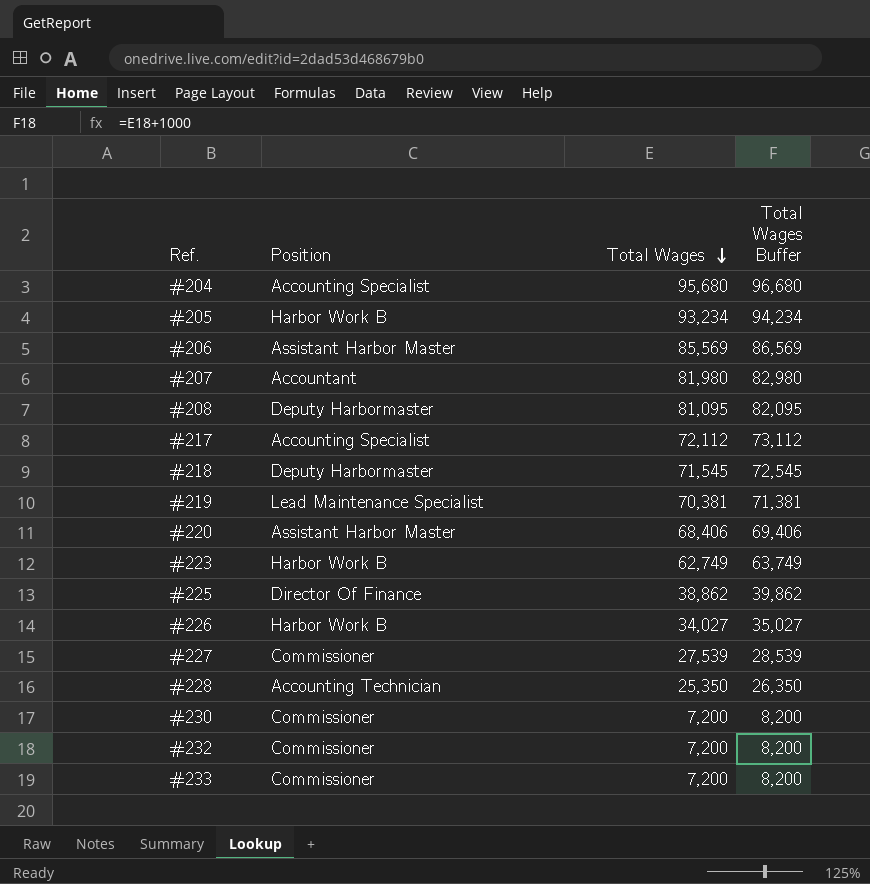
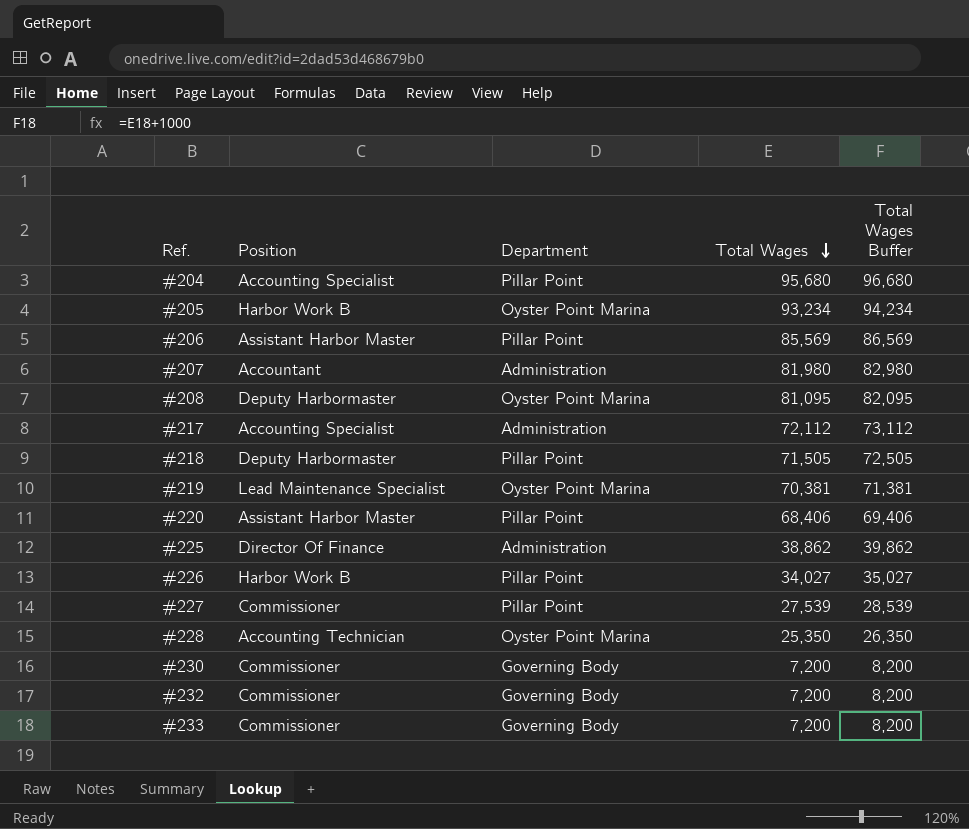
column Department | position: none -> 3
row #223: Harbor Work B | 62,749 | 63,749 -> none
#218 | Total Wages: 71,545 -> 71,505
#218 | Total Wages Buffer: 72,545 -> 72,505

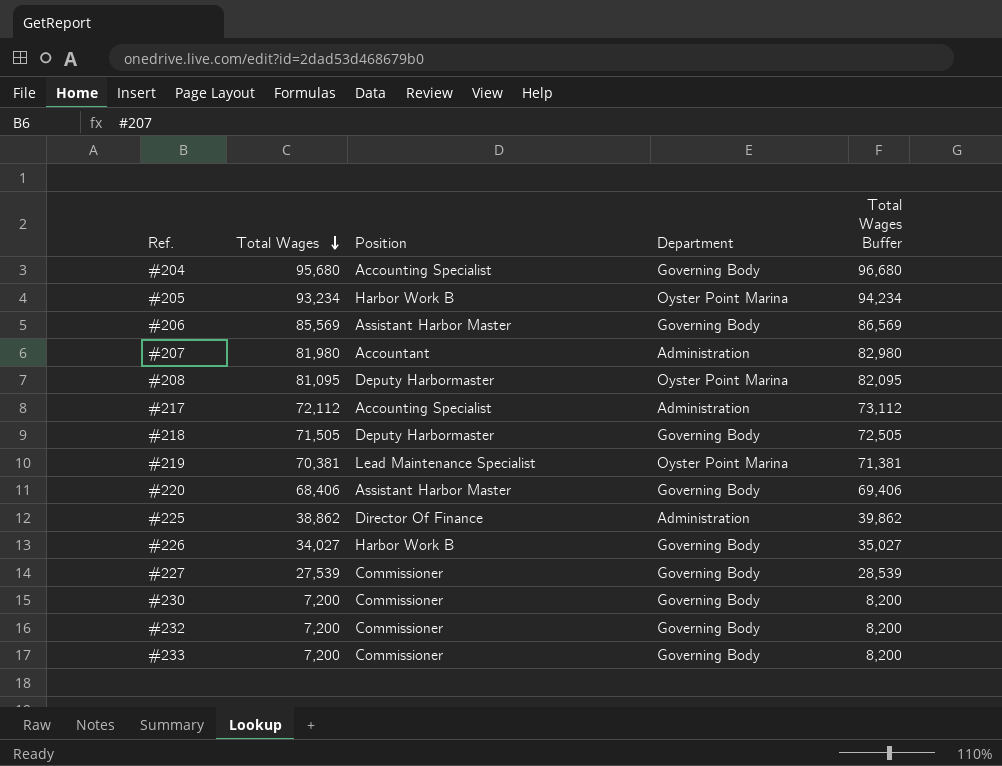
column Total Wages | position: 4 -> 2
row #228: Accounting Technician | Oyster Point Marina | 25,350 | 26,350 -> none
#204 | Department: Pillar Point -> Governing Body
#206 | Department: Pillar Point -> Governing Body
#218 | Department: Pillar Point -> Governing Body
#220 | Department: Pillar Point -> Governing Body
#226 | Department: Pillar Point -> Governing Body
#227 | Department: Pillar Point -> Governing Body

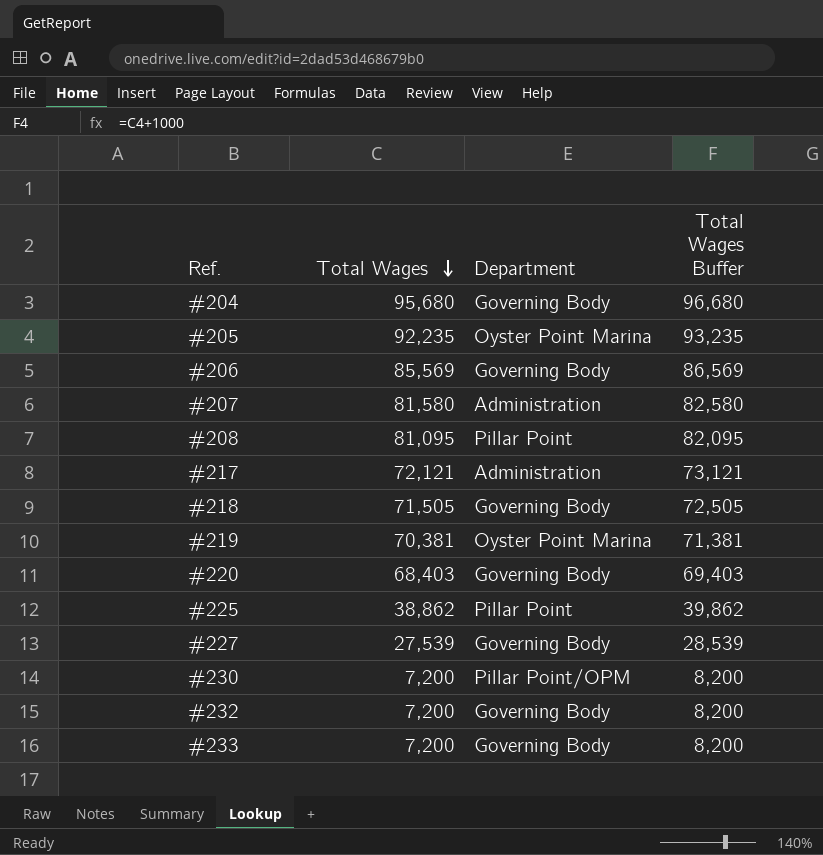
column Position | position: 3 -> none
row #226: 34,027 | Harbor Work B | Governing Body | 35,027 -> none
#205 | Total Wages: 93,234 -> 92,235
#205 | Total Wages Buffer: 94,234 -> 93,235
#207 | Total Wages: 81,980 -> 81,580
#207 | Total Wages Buffer: 82,980 -> 82,580
#208 | Department: Oyster Point Marina -> Pillar Point
#217 | Total Wages: 72,112 -> 72,121
#217 | Total Wages Buffer: 73,112 -> 73,121
#220 | Total Wages: 68,406 -> 68,403
#220 | Total Wages Buffer: 69,406 -> 69,403
#225 | Department: Administration -> Pillar Point
#230 | Department: Governing Body -> Pillar Point/OPM

